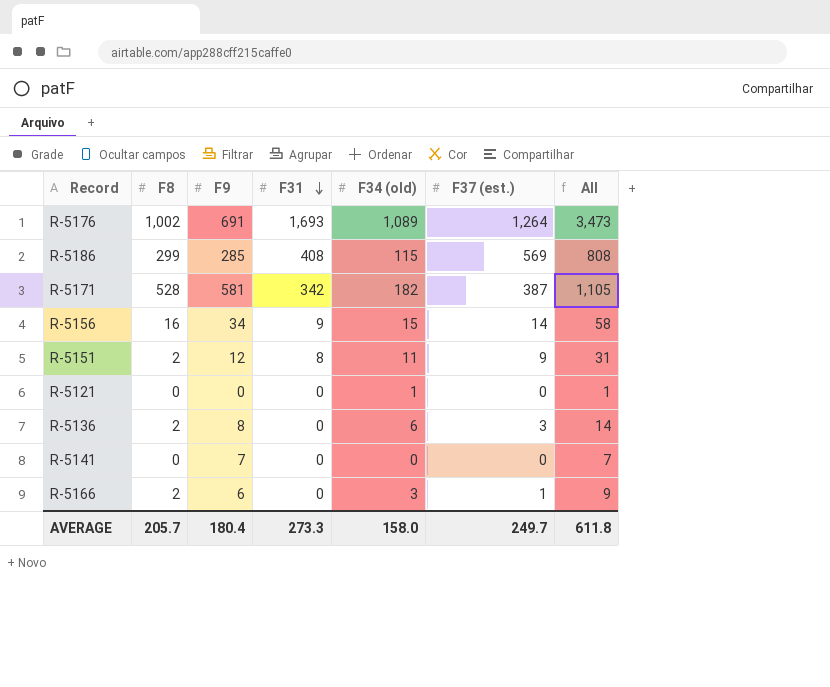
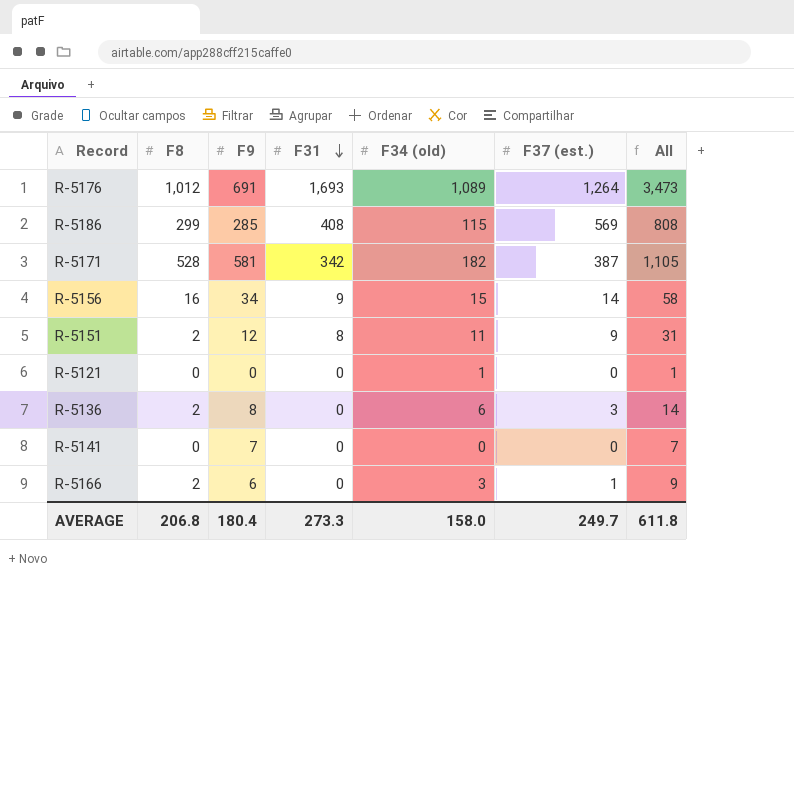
R-5176 | F8: 1,002 -> 1,012
AVERAGE | F8: 205.7 -> 206.8

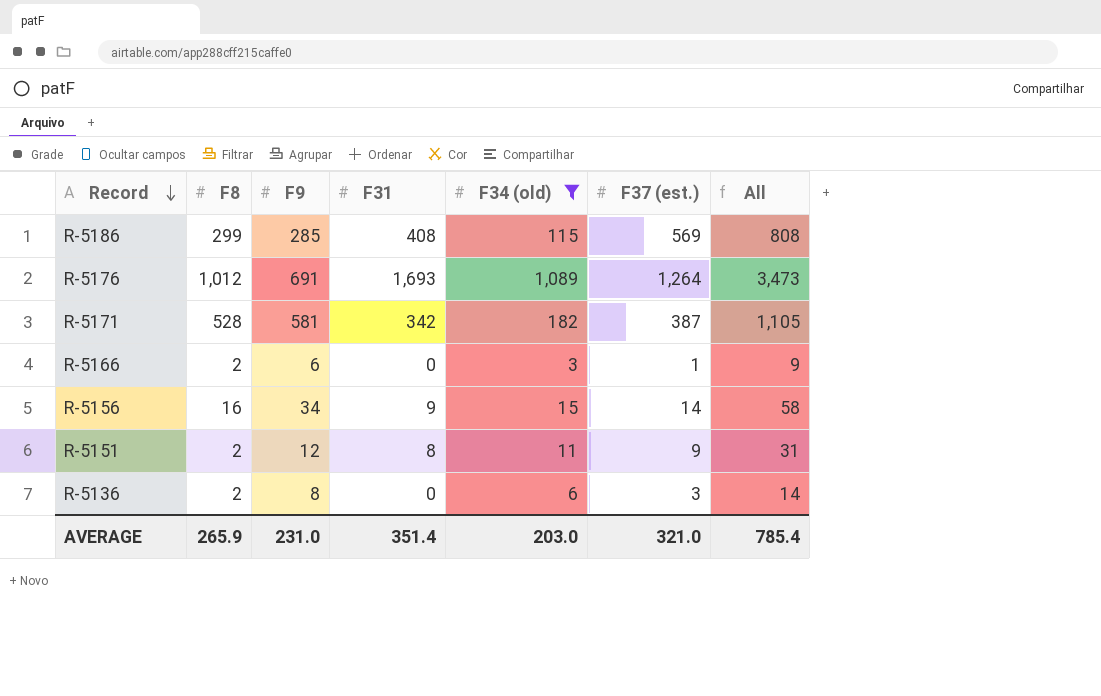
filter: none -> F34 (old) >= 3
row order: F31 descending -> Record descending
AVERAGE | F8: 206.8 -> 265.9
AVERAGE | F9: 180.4 -> 231.0
AVERAGE | F31: 273.3 -> 351.4
AVERAGE | F34 (old): 158.0 -> 203.0
AVERAGE | F37 (est.): 249.7 -> 321.0
AVERAGE | All: 611.8 -> 785.4

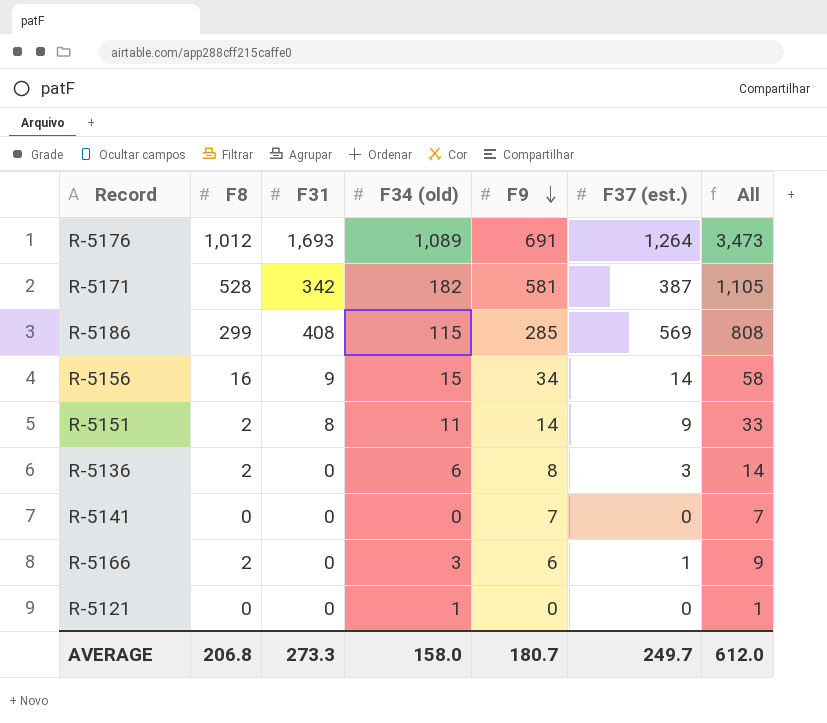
filter: F34 (old) >= 3 -> none
row order: Record descending -> F9 descending
column F9 | position: 3 -> 5
R-5151 | F9: 12 -> 14
R-5151 | All: 31 -> 33
AVERAGE | F8: 265.9 -> 206.8
AVERAGE | F31: 351.4 -> 273.3
AVERAGE | F34 (old): 203.0 -> 158.0
AVERAGE | F9: 231.0 -> 180.7
AVERAGE | F37 (est.): 321.0 -> 249.7
AVERAGE | All: 785.4 -> 612.0

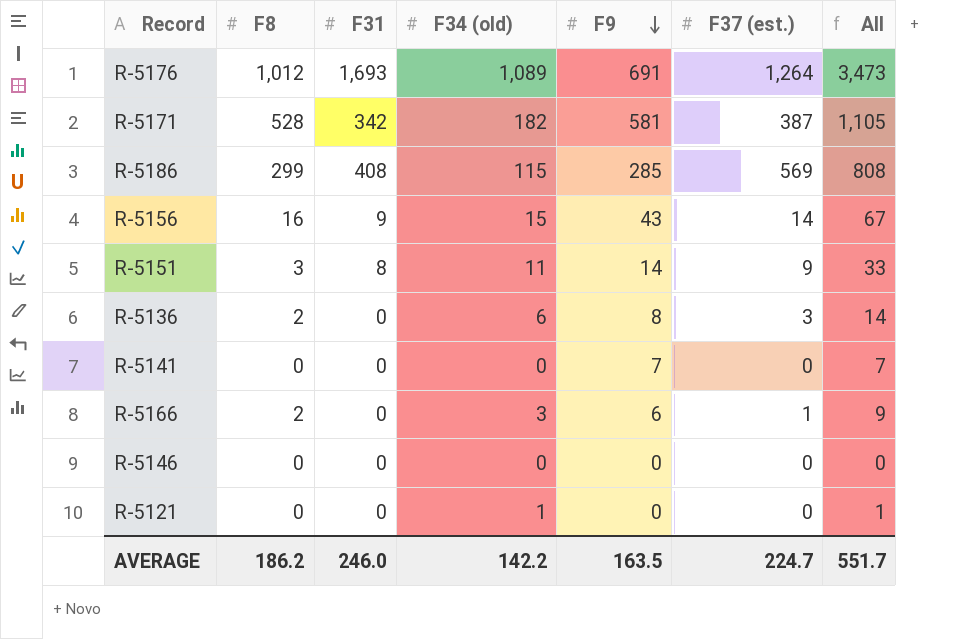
R-5156 | F9: 34 -> 43
R-5156 | All: 58 -> 67
R-5151 | F8: 2 -> 3
row R-5146: none -> 0 | 0 | 0 | 0 | 0 | 0
AVERAGE | F8: 206.8 -> 186.2
AVERAGE | F31: 273.3 -> 246.0
AVERAGE | F34 (old): 158.0 -> 142.2
AVERAGE | F9: 180.7 -> 163.5
AVERAGE | F37 (est.): 249.7 -> 224.7
AVERAGE | All: 612.0 -> 551.7

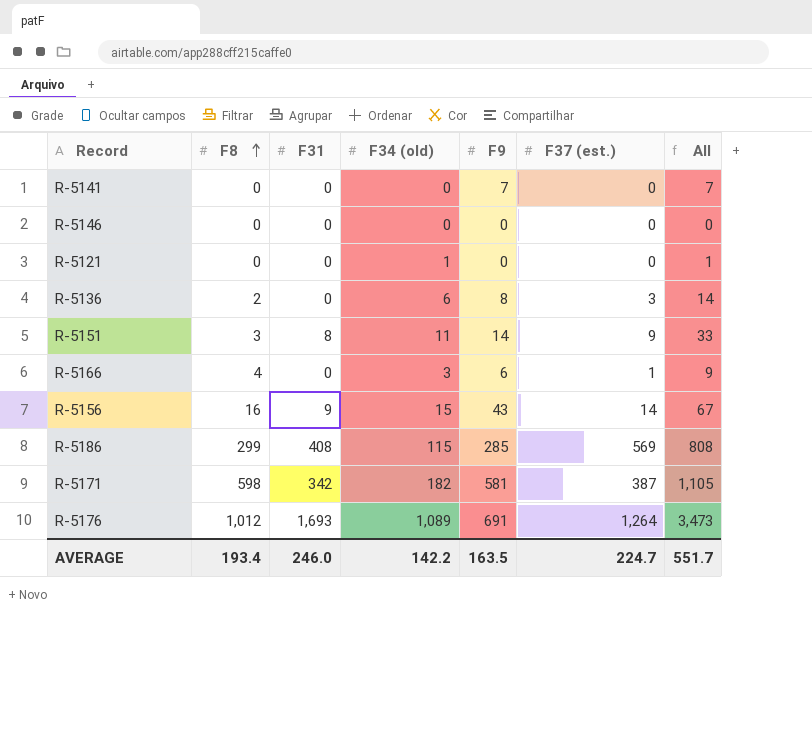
row order: F9 descending -> F8 ascending
R-5166 | F8: 2 -> 4
R-5171 | F8: 528 -> 598
AVERAGE | F8: 186.2 -> 193.4

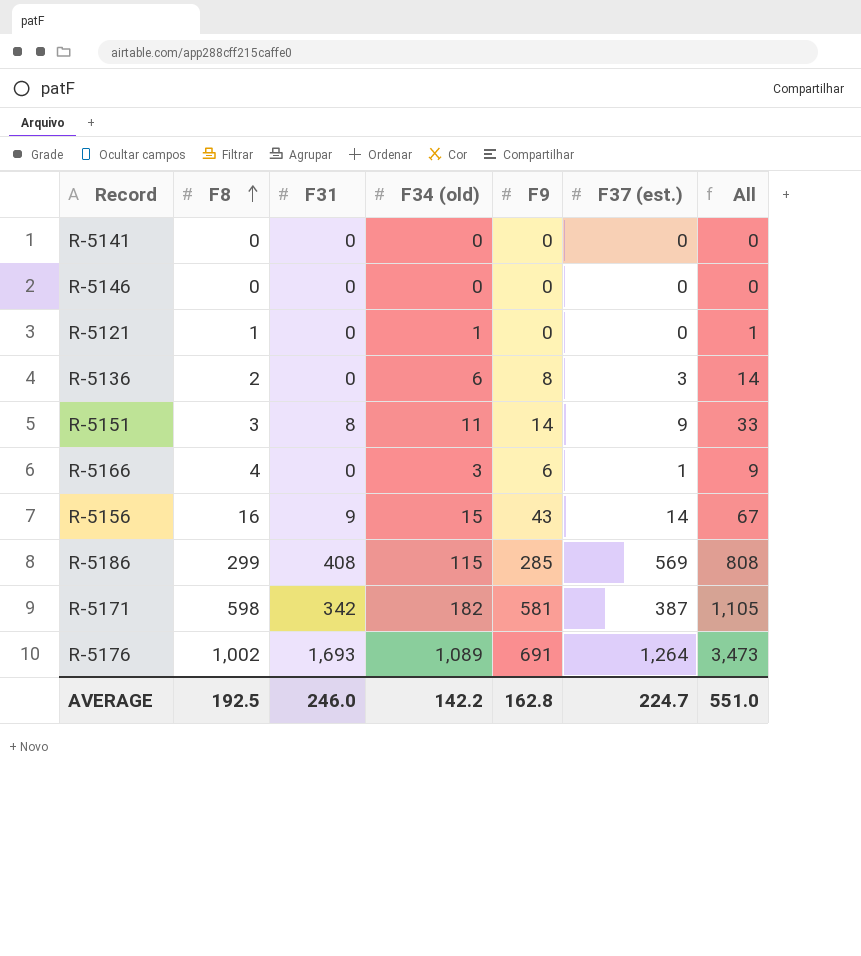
R-5141 | F9: 7 -> 0
R-5141 | All: 7 -> 0
R-5121 | F8: 0 -> 1
R-5176 | F8: 1,012 -> 1,002
AVERAGE | F8: 193.4 -> 192.5
AVERAGE | F9: 163.5 -> 162.8
AVERAGE | All: 551.7 -> 551.0

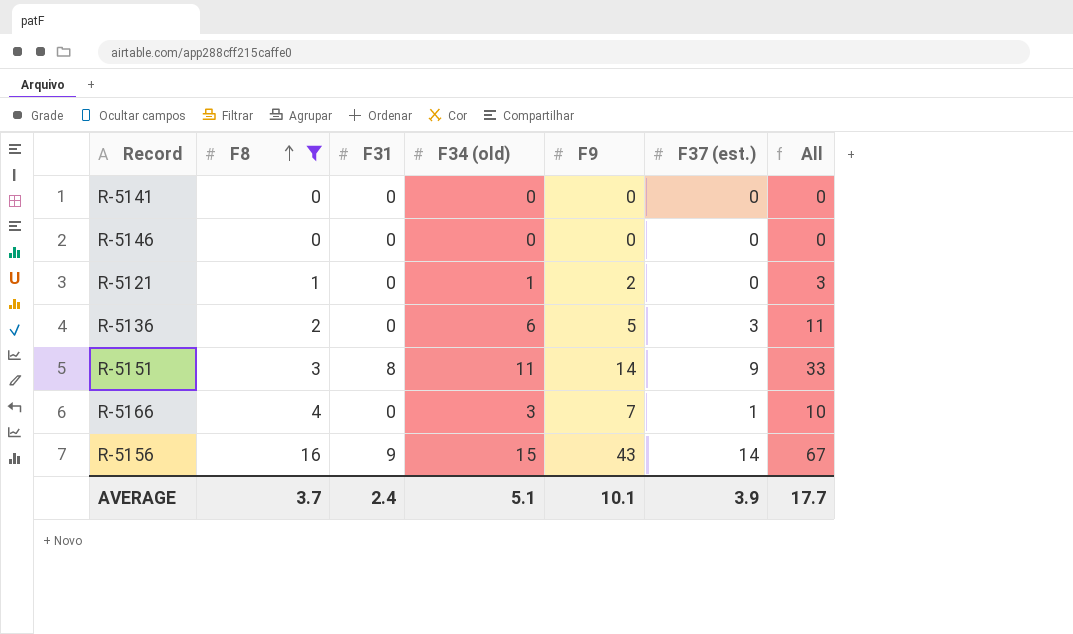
filter: none -> F8 <= 16
R-5121 | F9: 0 -> 2
R-5121 | All: 1 -> 3
R-5136 | F9: 8 -> 5
R-5136 | All: 14 -> 11
R-5166 | F9: 6 -> 7
R-5166 | All: 9 -> 10
AVERAGE | F8: 192.5 -> 3.7
AVERAGE | F31: 246.0 -> 2.4
AVERAGE | F34 (old): 142.2 -> 5.1
AVERAGE | F9: 162.8 -> 10.1
AVERAGE | F37 (est.): 224.7 -> 3.9
AVERAGE | All: 551.0 -> 17.7

